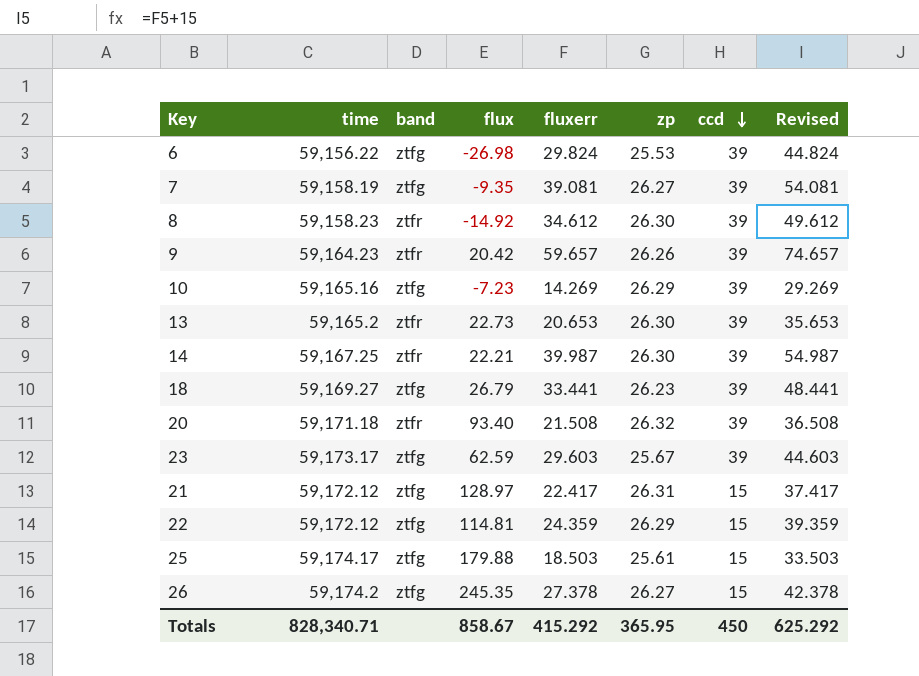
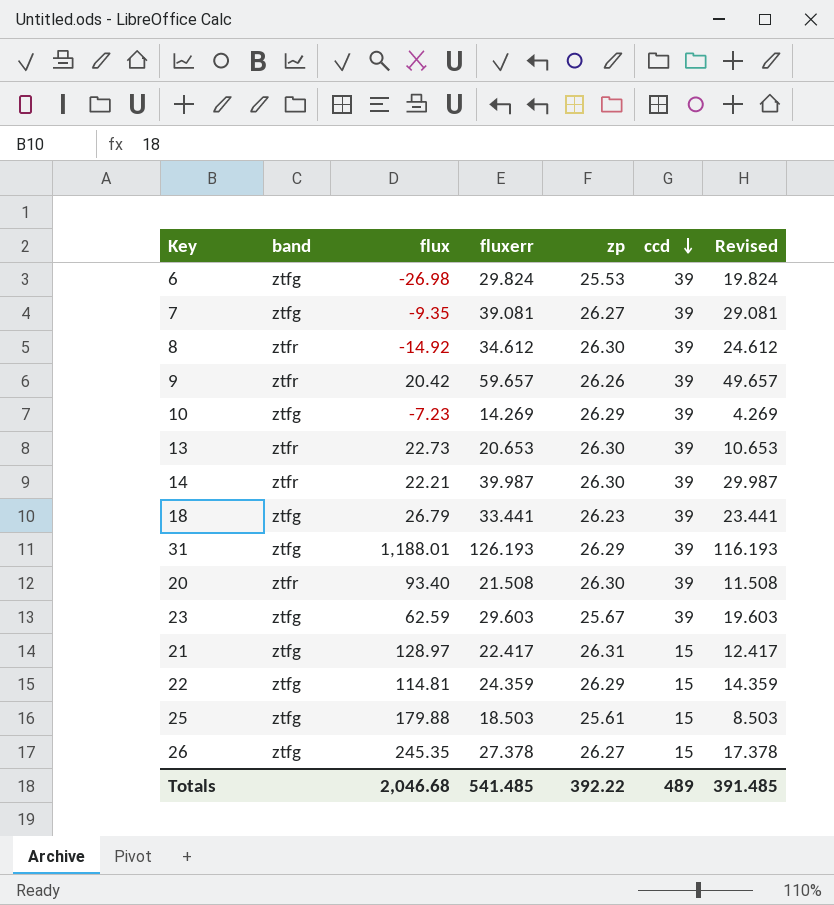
column time | position: 2 -> none
column Revised | formula: [fluxerr] + 15 -> [fluxerr] - 10
row 31: none -> ztfg | 1,188.01 | 126.193 | 26.29 | 39 | 116.193
20 | zp: 26.32 -> 26.30
Totals | flux: 858.67 -> 2,046.68
Totals | fluxerr: 415.292 -> 541.485
Totals | zp: 365.95 -> 392.22
Totals | ccd: 450 -> 489
Totals | Revised: 625.292 -> 391.485

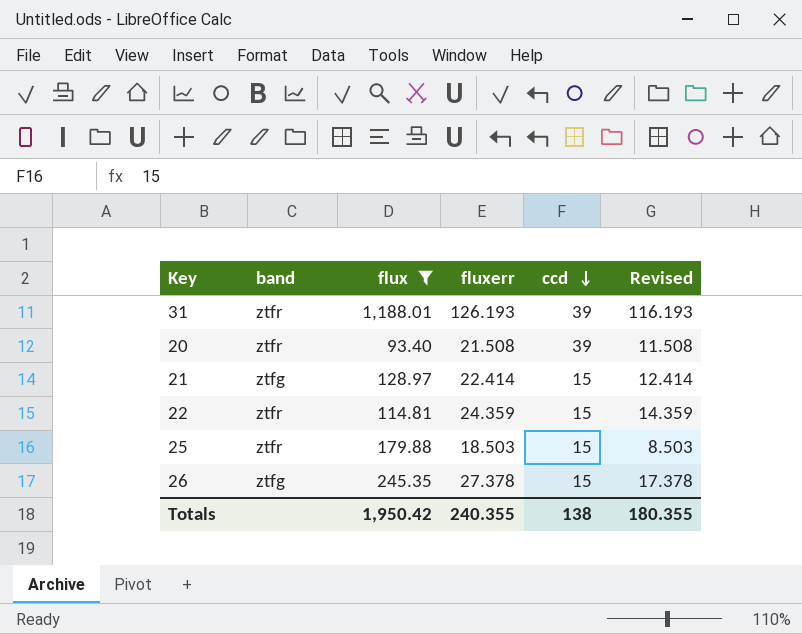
filter: none -> flux >= 93.40
column zp | position: 5 -> none
31 | band: ztfg -> ztfr
21 | fluxerr: 22.417 -> 22.414
21 | Revised: 12.417 -> 12.414
22 | band: ztfg -> ztfr
25 | band: ztfg -> ztfr
Totals | flux: 2,046.68 -> 1,950.42
Totals | fluxerr: 541.485 -> 240.355
Totals | ccd: 489 -> 138
Totals | Revised: 391.485 -> 180.355

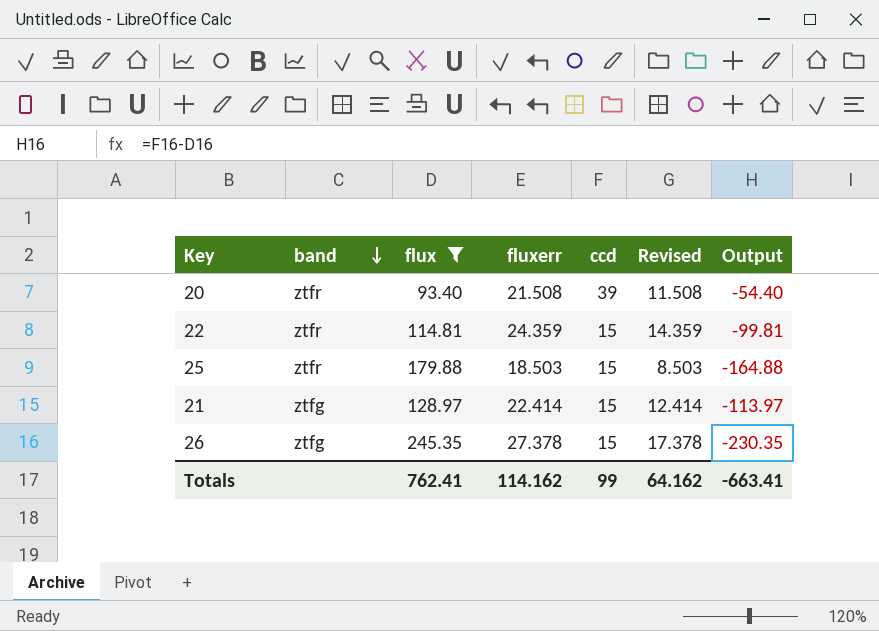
row order: ccd descending -> band descending
column Output | formula: none -> [ccd] - [flux]
row 31: ztfr | 1,188.01 | 126.193 | 39 | 116.193 -> none
Totals | flux: 1,950.42 -> 762.41
Totals | fluxerr: 240.355 -> 114.162
Totals | ccd: 138 -> 99
Totals | Revised: 180.355 -> 64.162

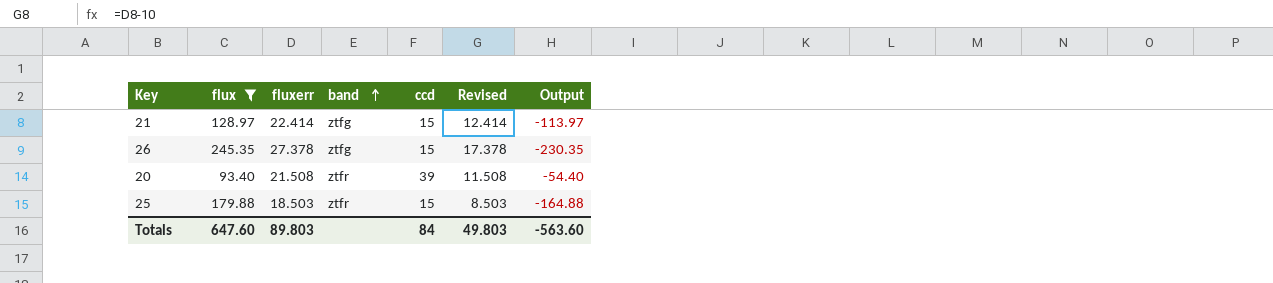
row order: band descending -> band ascending
column band | position: 2 -> 4
row 22: ztfr | 114.81 | 24.359 | 15 | 14.359 | -99.81 -> none
Totals | flux: 762.41 -> 647.60
Totals | fluxerr: 114.162 -> 89.803
Totals | ccd: 99 -> 84
Totals | Revised: 64.162 -> 49.803
Totals | Output: -663.41 -> -563.60

